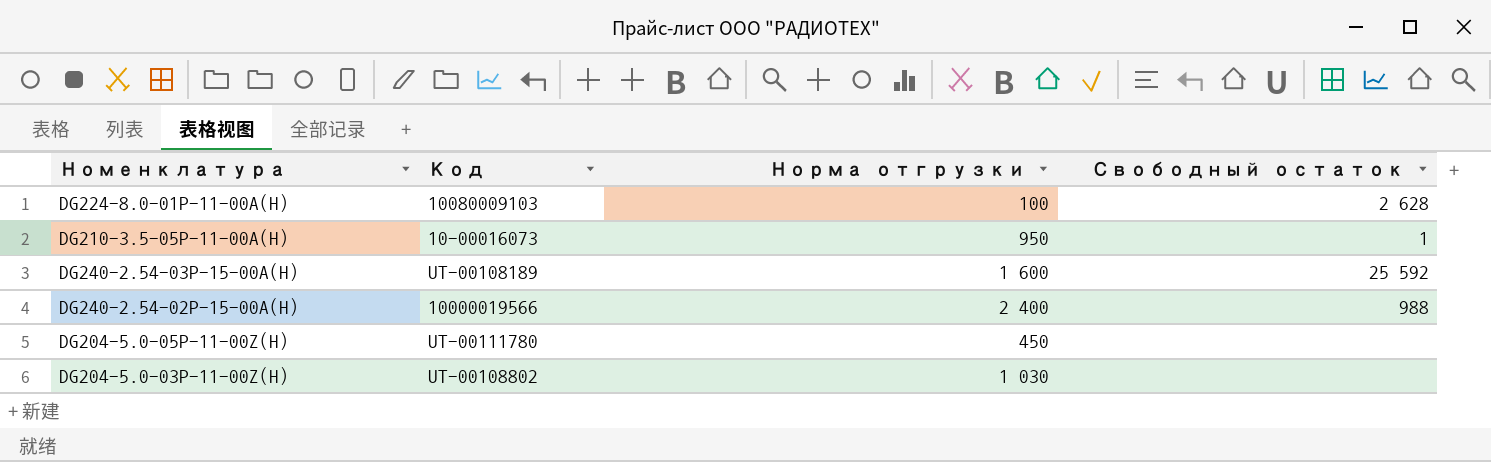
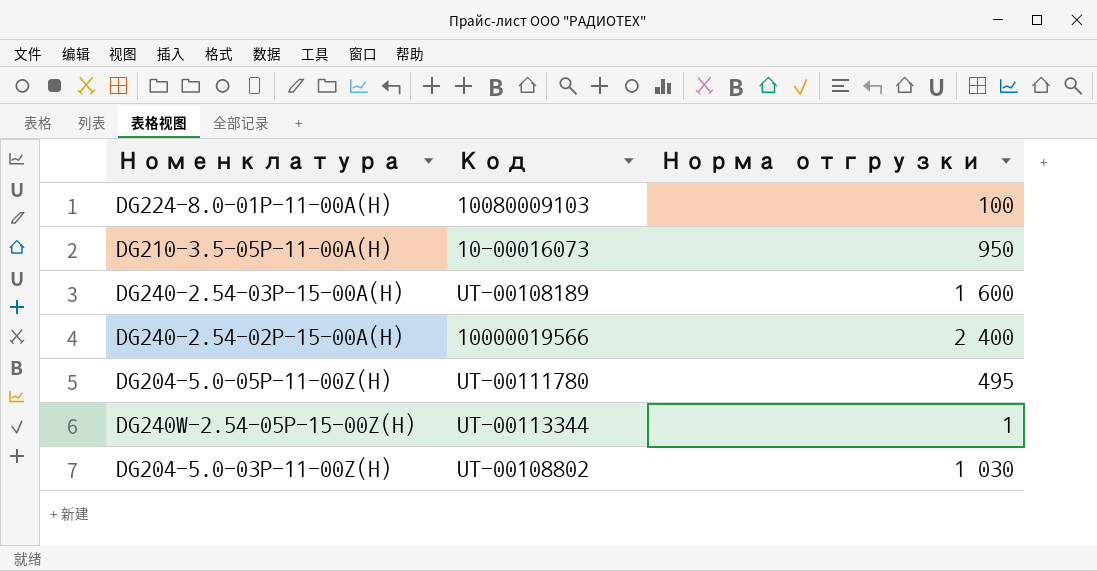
column Свободный остаток | position: 4 -> none
DG204-5.0-05P-11-00Z(H) | Норма отгрузки: 450 -> 495
row DG240W-2.54-05P-15-00Z(H): none -> UT-00113344 | 1

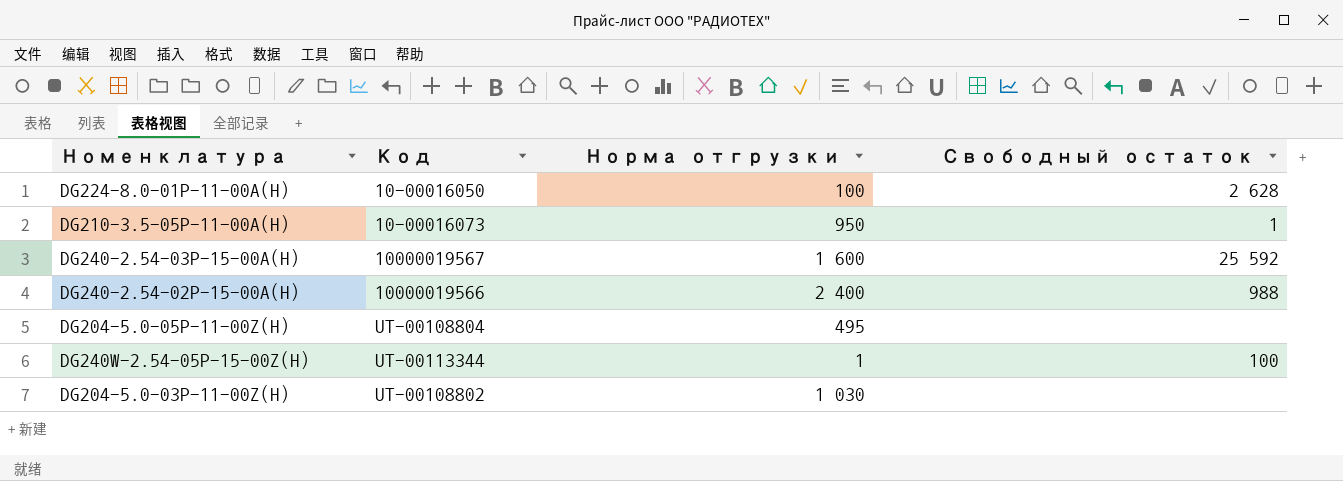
column Свободный остаток | position: none -> 4
DG224-8.0-01P-11-00A(H) | Код: 10080009103 -> 10-00016050
DG240-2.54-03P-15-00A(H) | Код: UT-00108189 -> 10000019567
DG204-5.0-05P-11-00Z(H) | Код: UT-00111780 -> UT-00108804

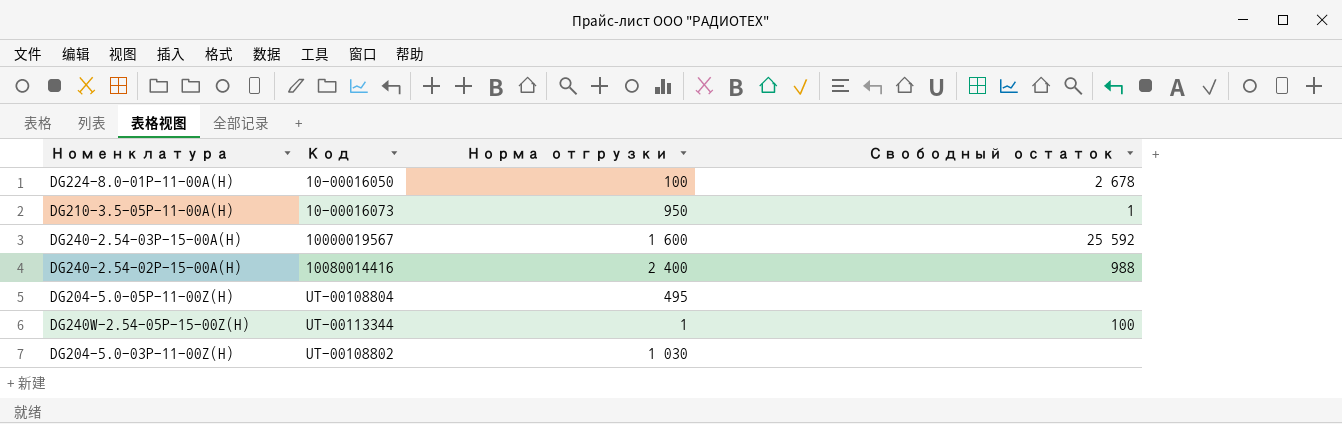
DG224-8.0-01P-11-00A(H) | Свободный остаток: 2 628 -> 2 678
DG240-2.54-02P-15-00A(H) | Код: 10000019566 -> 10080014416

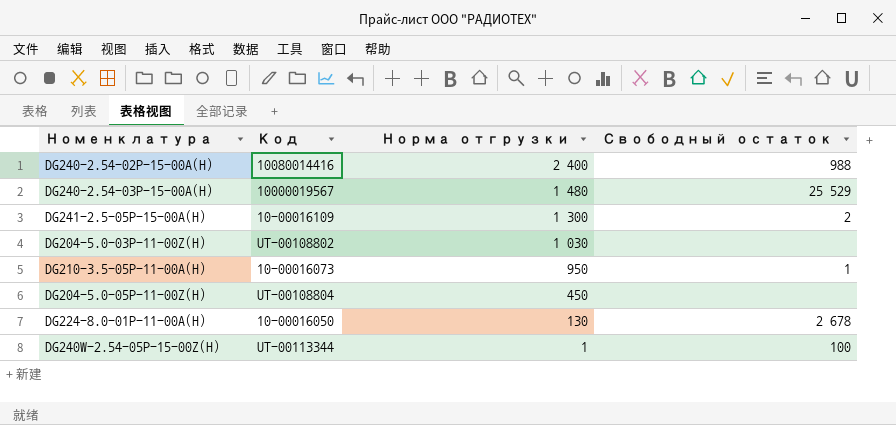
row order: none -> Норма отгрузки descending
DG240-2.54-03P-15-00A(H) | Норма отгрузки: 1 600 -> 1 480
DG240-2.54-03P-15-00A(H) | Свободный остаток: 25 592 -> 25 529
row DG241-2.5-05P-15-00A(H): none -> 10-00016109 | 1 300 | 2
DG204-5.0-05P-11-00Z(H) | Норма отгрузки: 495 -> 450
DG224-8.0-01P-11-00A(H) | Норма отгрузки: 100 -> 130

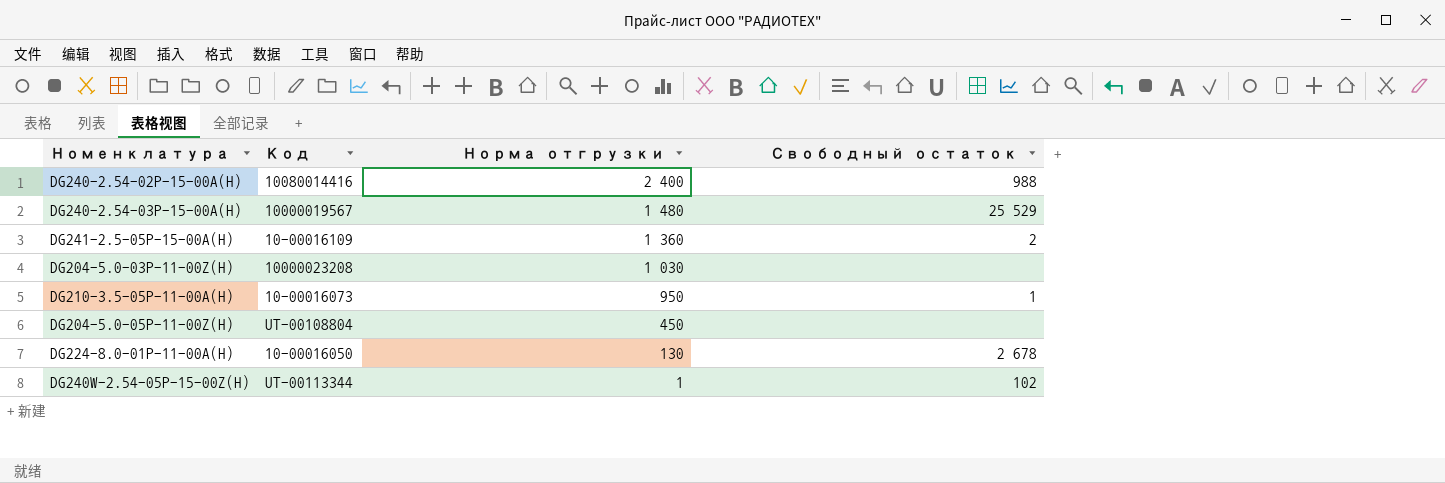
DG241-2.5-05P-15-00A(H) | Норма отгрузки: 1 300 -> 1 360
DG204-5.0-03P-11-00Z(H) | Код: UT-00108802 -> 10000023208
DG240W-2.54-05P-15-00Z(H) | Свободный остаток: 100 -> 102

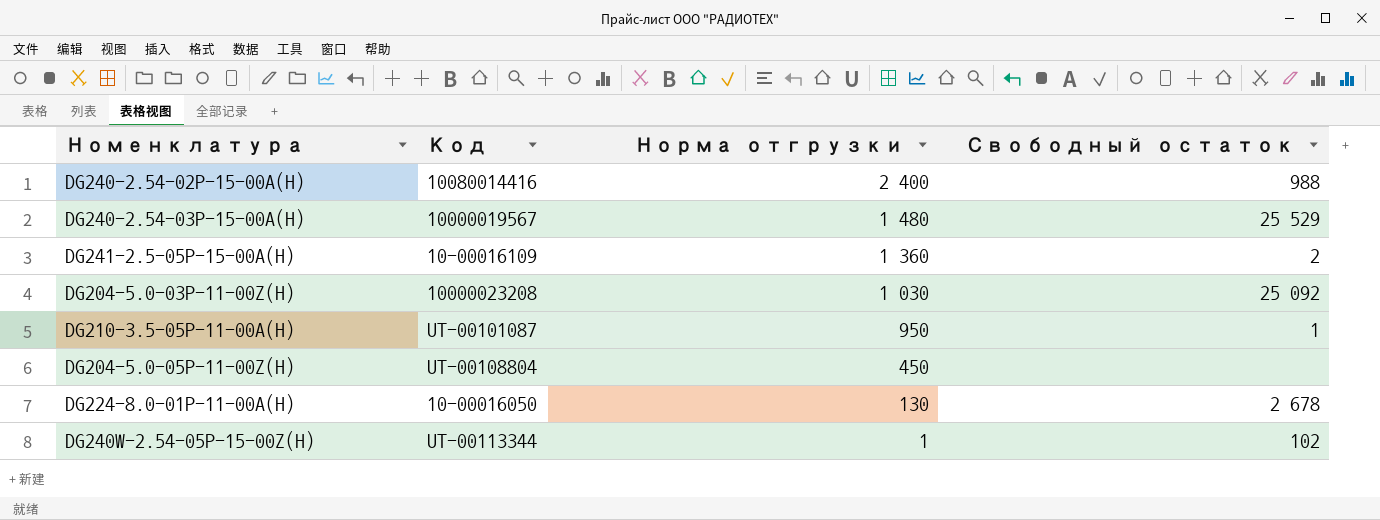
DG204-5.0-03P-11-00Z(H) | Свободный остаток: none -> 25 092
DG210-3.5-05P-11-00A(H) | Код: 10-00016073 -> UT-00101087

